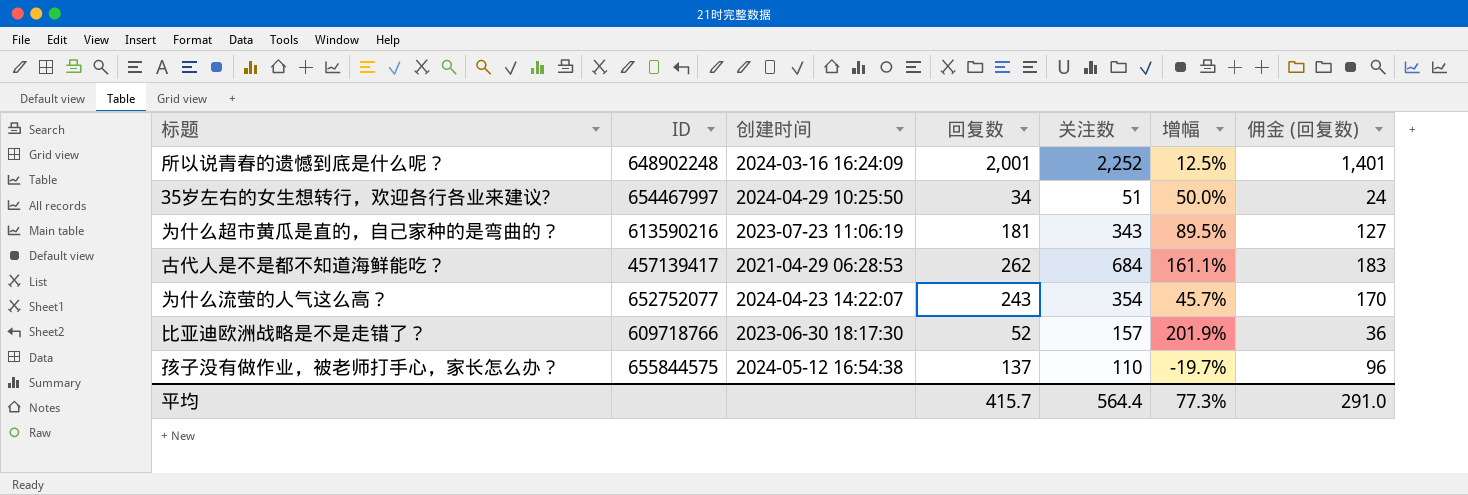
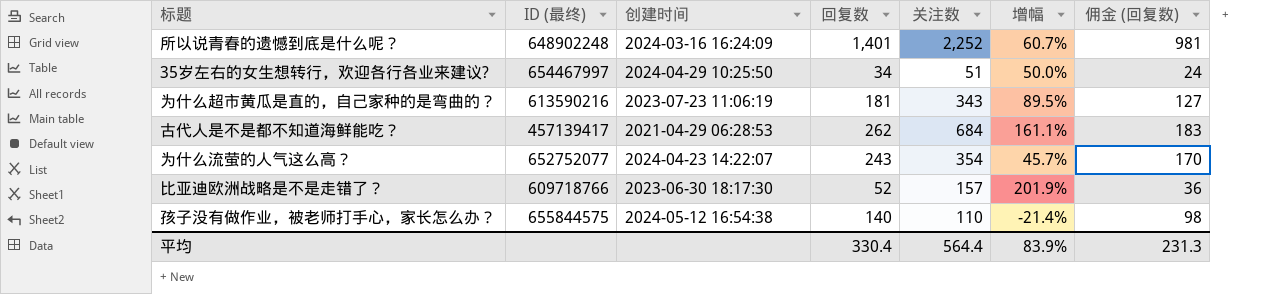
column name: ID -> ID (最终)
所以说青春的遗憾到底是什么呢？ | 回复数: 2,001 -> 1,401
所以说青春的遗憾到底是什么呢？ | 增幅: 12.5% -> 60.7%
所以说青春的遗憾到底是什么呢？ | 佣金 (回复数): 1,401 -> 981
孩子没有做作业，被老师打手心，家长怎么办？ | 回复数: 137 -> 140
孩子没有做作业，被老师打手心，家长怎么办？ | 增幅: -19.7% -> -21.4%
孩子没有做作业，被老师打手心，家长怎么办？ | 佣金 (回复数): 96 -> 98
平均 | 回复数: 415.7 -> 330.4
平均 | 增幅: 77.3% -> 83.9%
平均 | 佣金 (回复数): 291.0 -> 231.3

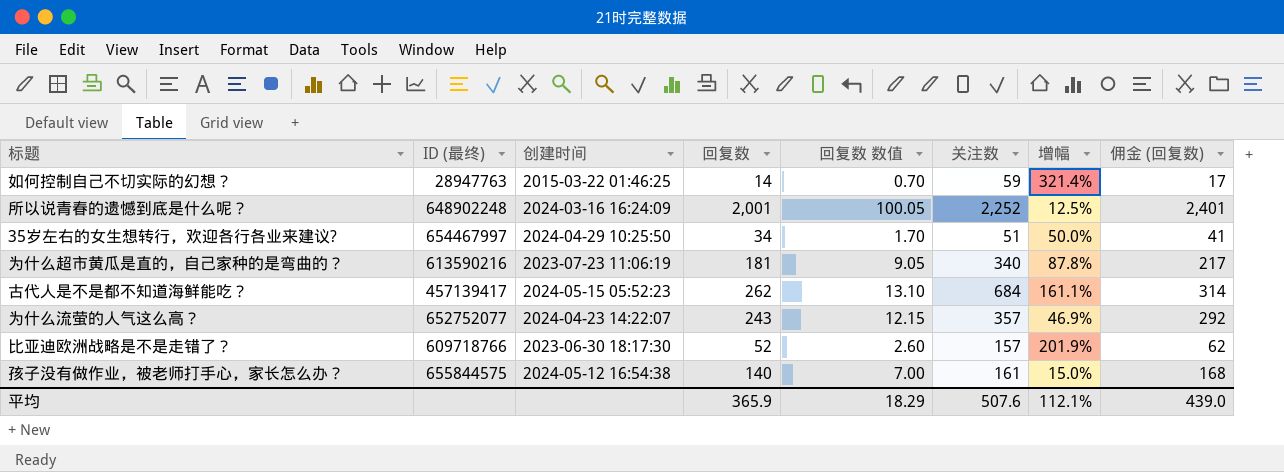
column 回复数 数值 | formula: none -> [回复数] * 0.05
column 佣金 (回复数) | formula: [回复数] * 0.7 -> [回复数] * 1.2
row 如何控制自己不切实际的幻想？: none -> 28947763 | 2015-03-22 01:46:25 | 14 | 0.70 | 59 | 321.4% | 17
所以说青春的遗憾到底是什么呢？ | 回复数: 1,401 -> 2,001
所以说青春的遗憾到底是什么呢？ | 增幅: 60.7% -> 12.5%
为什么超市黄瓜是直的，自己家种的是弯曲的？ | 关注数: 343 -> 340
为什么超市黄瓜是直的，自己家种的是弯曲的？ | 增幅: 89.5% -> 87.8%
古代人是不是都不知道海鲜能吃？ | 创建时间: 2021-04-29 06:28:53 -> 2024-05-15 05:52:23
为什么流萤的人气这么高？ | 关注数: 354 -> 357
为什么流萤的人气这么高？ | 增幅: 45.7% -> 46.9%
孩子没有做作业，被老师打手心，家长怎么办？ | 关注数: 110 -> 161
孩子没有做作业，被老师打手心，家长怎么办？ | 增幅: -21.4% -> 15.0%
平均 | 回复数: 330.4 -> 365.9
平均 | 关注数: 564.4 -> 507.6
平均 | 增幅: 83.9% -> 112.1%
平均 | 佣金 (回复数): 231.3 -> 439.0

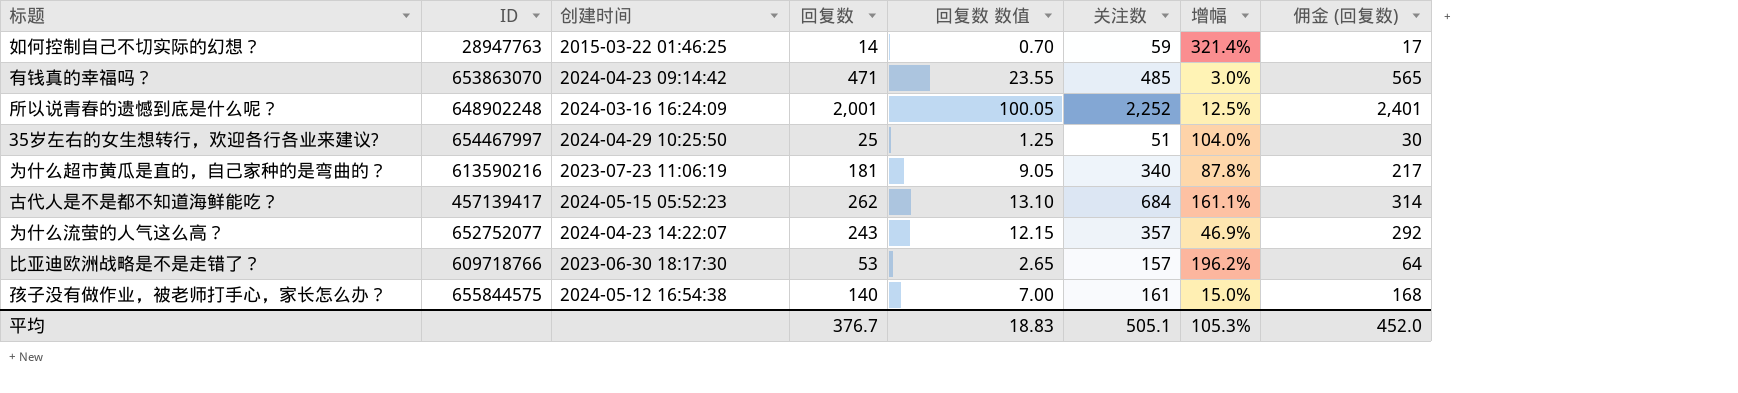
column name: ID (最终) -> ID
row 有钱真的幸福吗？: none -> 653863070 | 2024-04-23 09:14:42 | 471 | 23.55 | 485 | 3.0% | 565
35岁左右的女生想转行，欢迎各行各业来建议? | 回复数: 34 -> 25
35岁左右的女生想转行，欢迎各行各业来建议? | 回复数 数值: 1.70 -> 1.25
35岁左右的女生想转行，欢迎各行各业来建议? | 增幅: 50.0% -> 104.0%
35岁左右的女生想转行，欢迎各行各业来建议? | 佣金 (回复数): 41 -> 30
比亚迪欧洲战略是不是走错了？ | 回复数: 52 -> 53
比亚迪欧洲战略是不是走错了？ | 回复数 数值: 2.60 -> 2.65
比亚迪欧洲战略是不是走错了？ | 增幅: 201.9% -> 196.2%
比亚迪欧洲战略是不是走错了？ | 佣金 (回复数): 62 -> 64
平均 | 回复数: 365.9 -> 376.7
平均 | 回复数 数值: 18.29 -> 18.83
平均 | 关注数: 507.6 -> 505.1
平均 | 增幅: 112.1% -> 105.3%
平均 | 佣金 (回复数): 439.0 -> 452.0

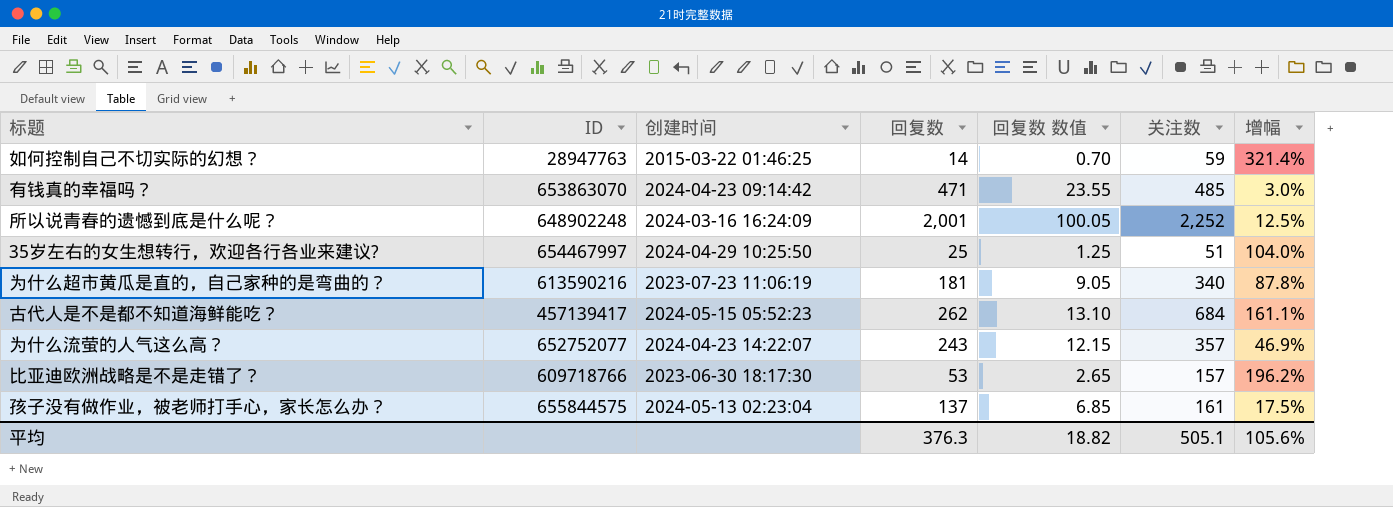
column 佣金 (回复数) | formula: [回复数] * 1.2 -> none
孩子没有做作业，被老师打手心，家长怎么办？ | 创建时间: 2024-05-12 16:54:38 -> 2024-05-13 02:23:04
孩子没有做作业，被老师打手心，家长怎么办？ | 回复数: 140 -> 137
孩子没有做作业，被老师打手心，家长怎么办？ | 回复数 数值: 7.00 -> 6.85
孩子没有做作业，被老师打手心，家长怎么办？ | 增幅: 15.0% -> 17.5%
平均 | 回复数: 376.7 -> 376.3
平均 | 回复数 数值: 18.83 -> 18.82
平均 | 增幅: 105.3% -> 105.6%

